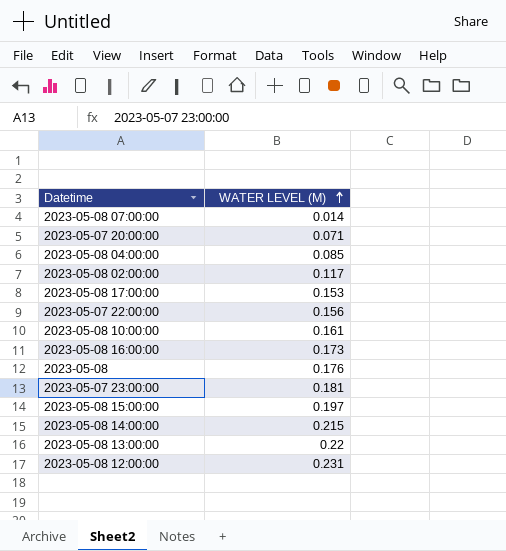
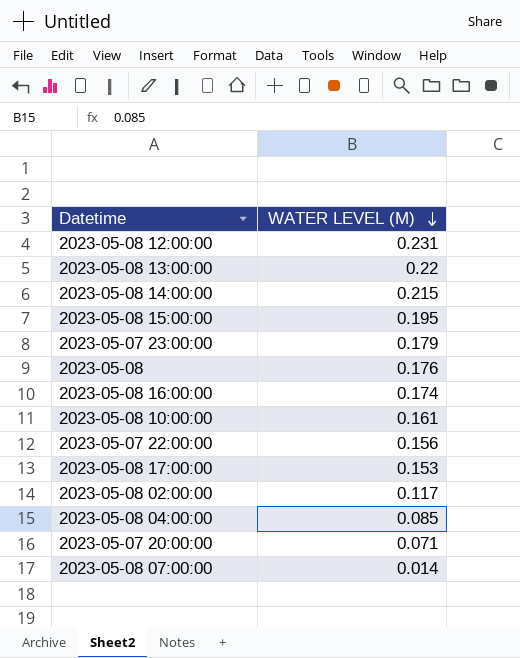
row order: WATER LEVEL (M) ascending -> WATER LEVEL (M) descending
2023-05-08 15:00:00 | WATER LEVEL (M): 0.197 -> 0.195
2023-05-07 23:00:00 | WATER LEVEL (M): 0.181 -> 0.179
2023-05-08 16:00:00 | WATER LEVEL (M): 0.173 -> 0.174

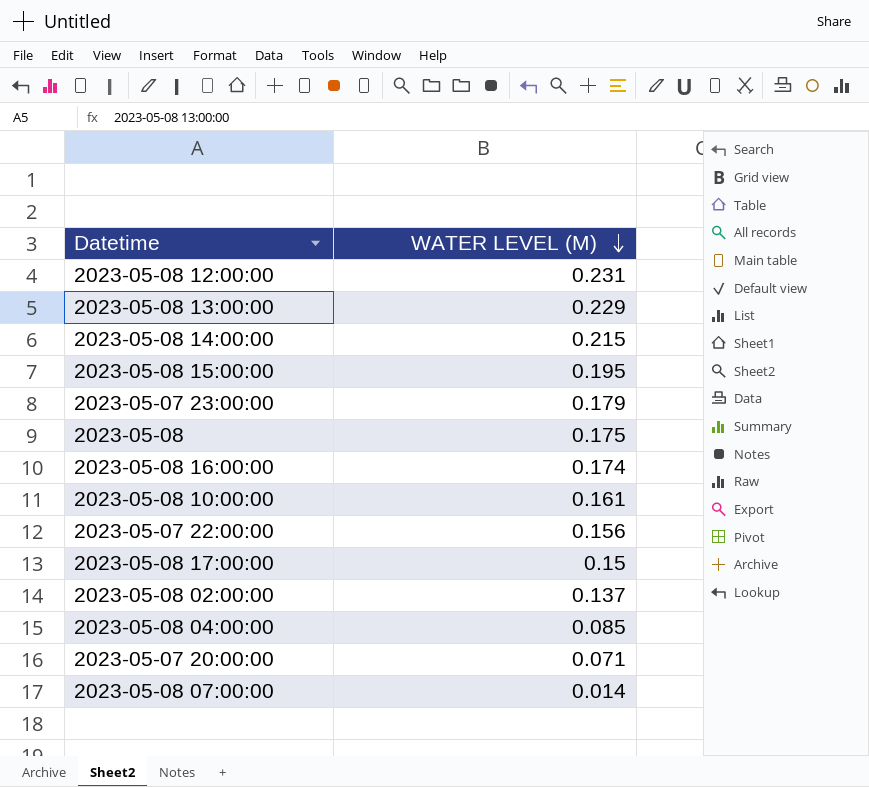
2023-05-08 13:00:00 | WATER LEVEL (M): 0.22 -> 0.229
2023-05-08 | WATER LEVEL (M): 0.176 -> 0.175
2023-05-08 17:00:00 | WATER LEVEL (M): 0.153 -> 0.15
2023-05-08 02:00:00 | WATER LEVEL (M): 0.117 -> 0.137

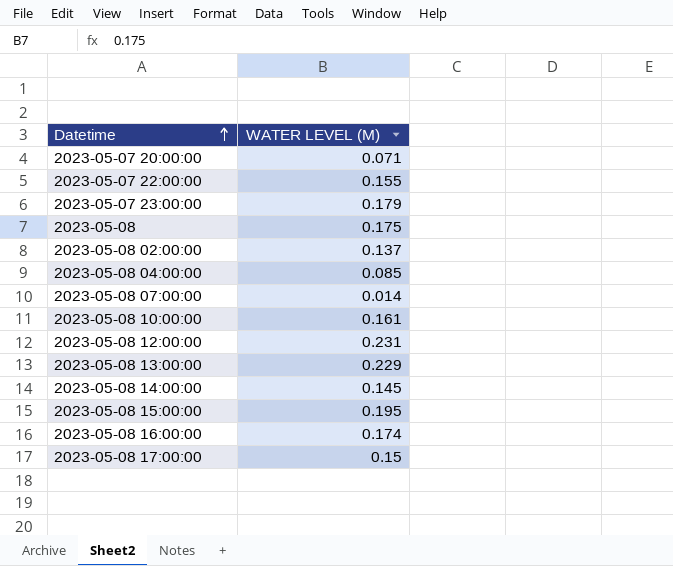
row order: WATER LEVEL (M) descending -> Datetime ascending
2023-05-07 22:00:00 | WATER LEVEL (M): 0.156 -> 0.155
2023-05-08 14:00:00 | WATER LEVEL (M): 0.215 -> 0.145

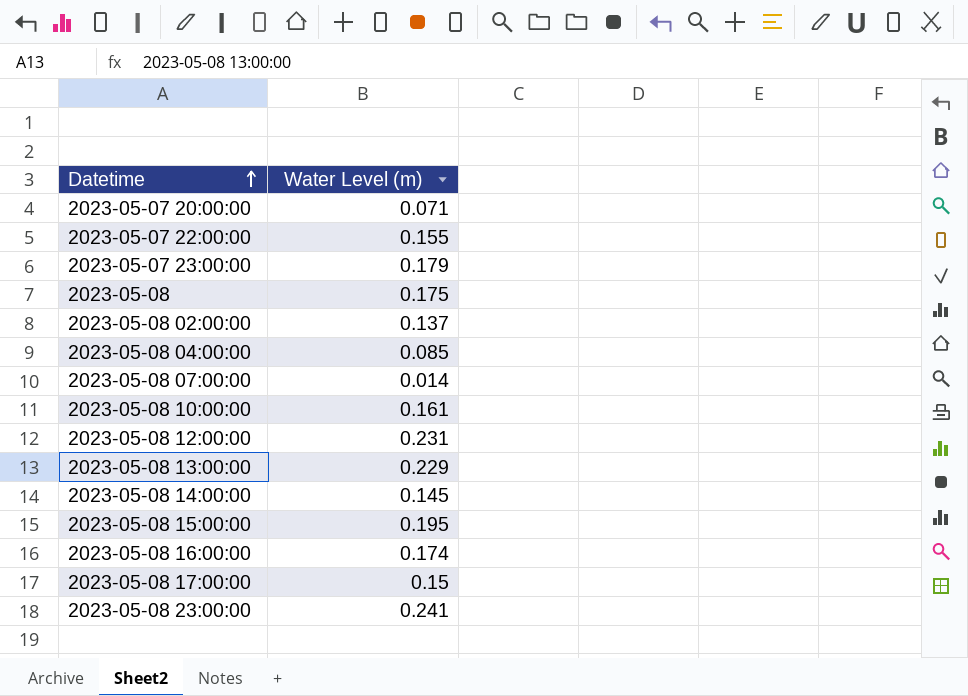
column name: WATER LEVEL (M) -> Water Level (m)
row 2023-05-08 23:00:00: none -> 0.241

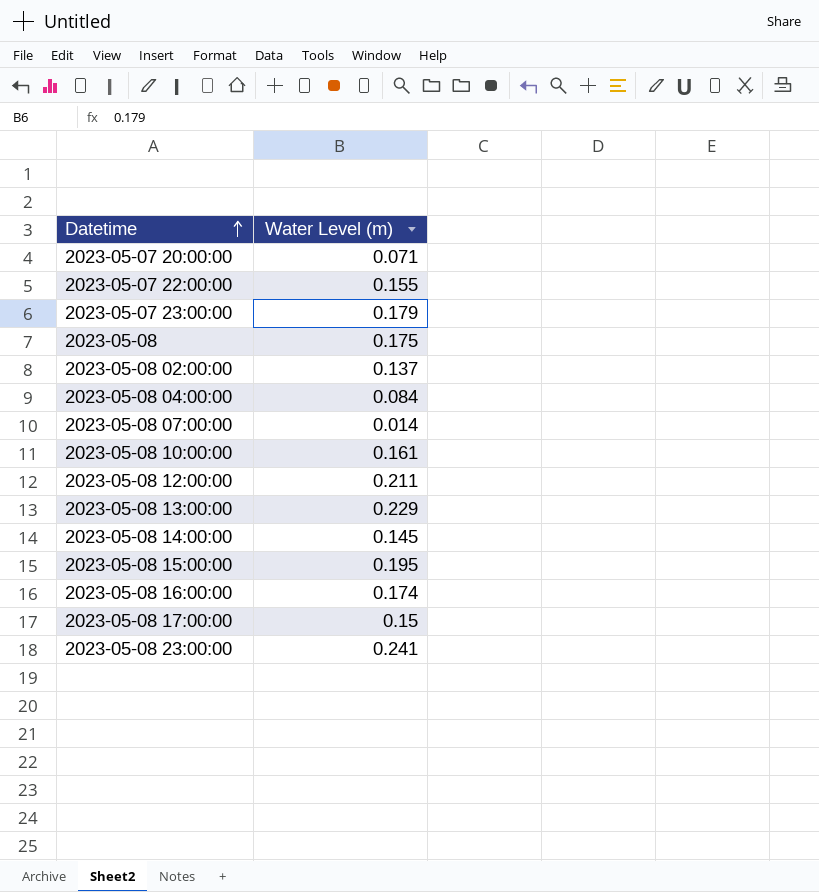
2023-05-08 04:00:00 | Water Level (m): 0.085 -> 0.084
2023-05-08 12:00:00 | Water Level (m): 0.231 -> 0.211

